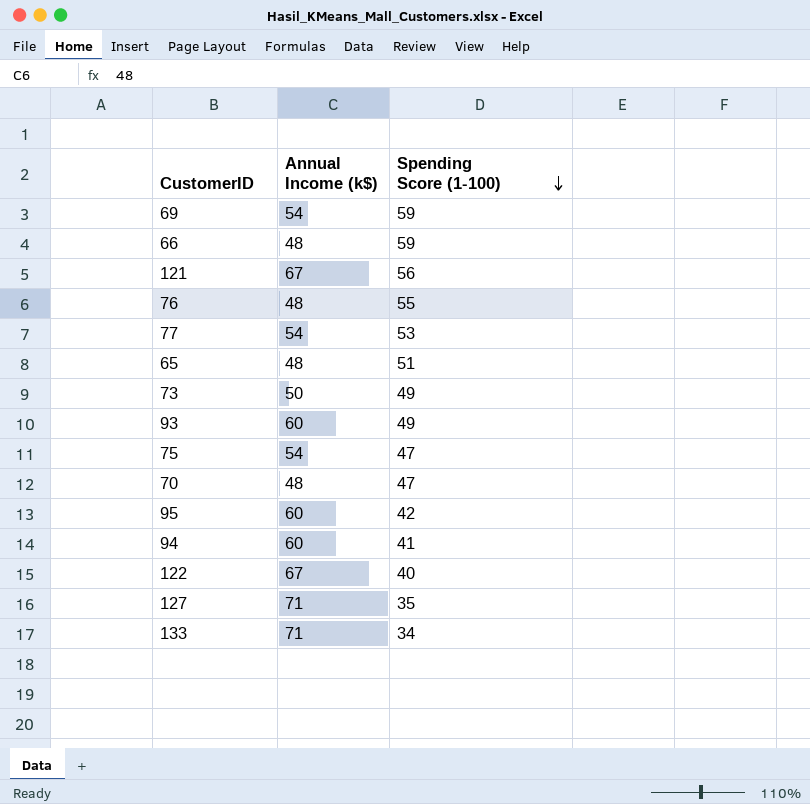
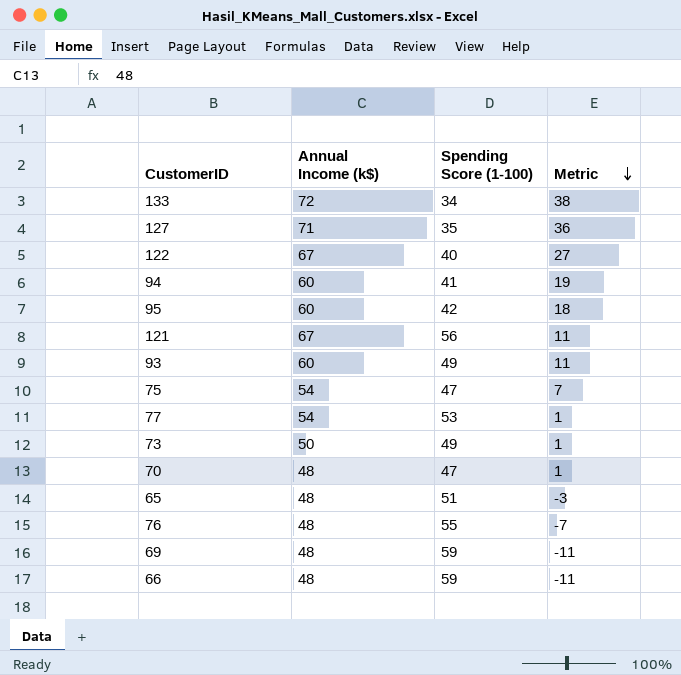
row order: Spending Score (1-100) descending -> Metric descending
column Metric | formula: none -> [Annual Income (k$)] - [Spending Score (1-100)]
133 | Annual Income (k$): 71 -> 72
69 | Annual Income (k$): 54 -> 48

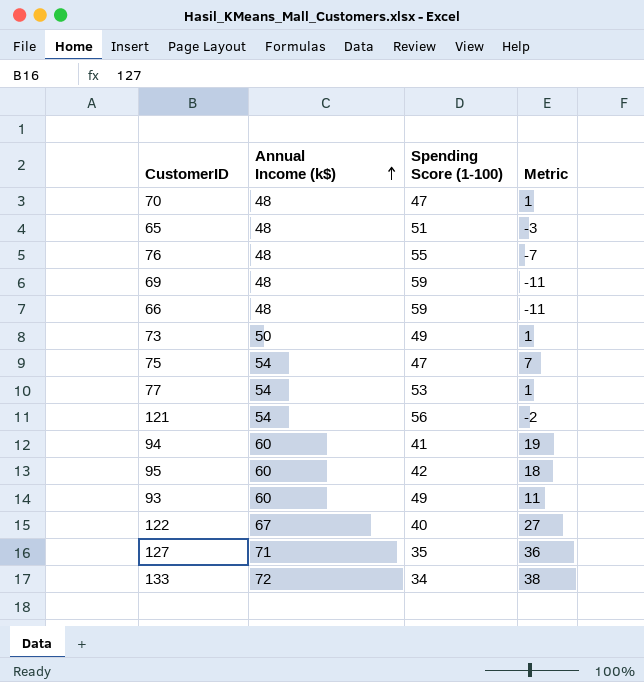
row order: Metric descending -> Annual Income (k$) ascending
121 | Annual Income (k$): 67 -> 54
121 | Metric: 11 -> -2

